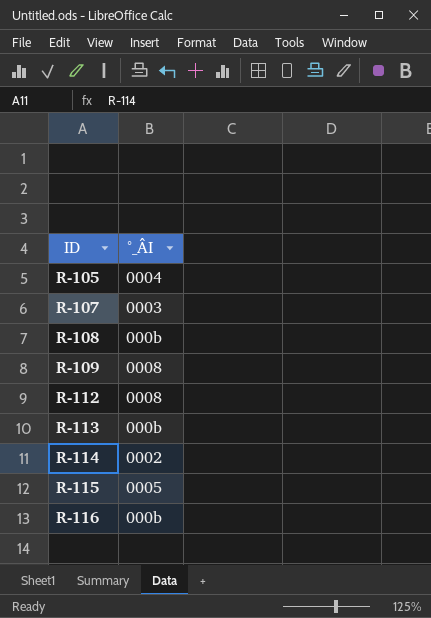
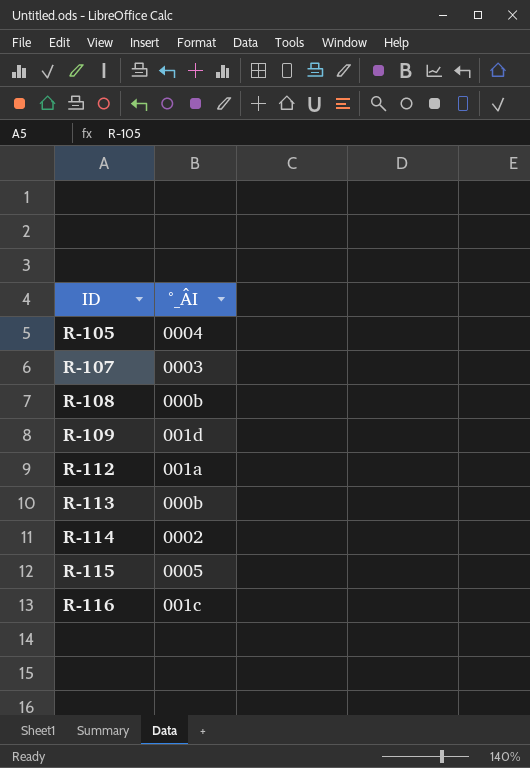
R-109 | °_ÂI: 0008 -> 001d
R-112 | °_ÂI: 0008 -> 001a
R-116 | °_ÂI: 000b -> 001c

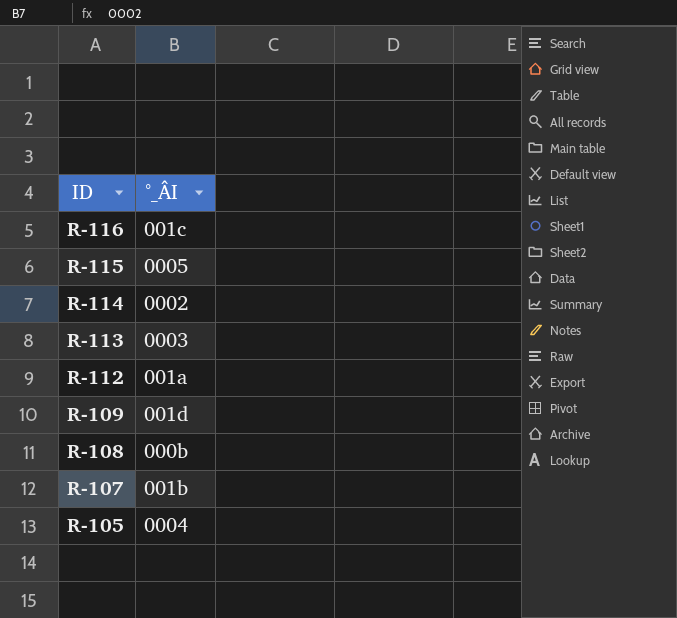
row order: ID ascending -> ID descending
R-113 | °_ÂI: 000b -> 0003
R-107 | °_ÂI: 0003 -> 001b

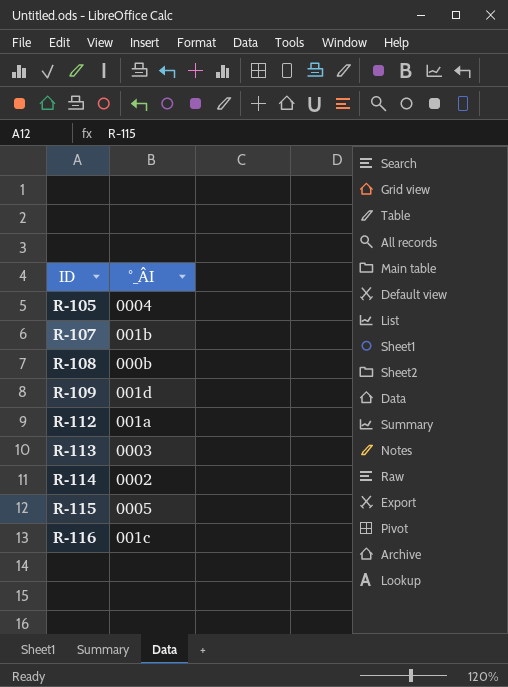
row order: ID descending -> ID ascending

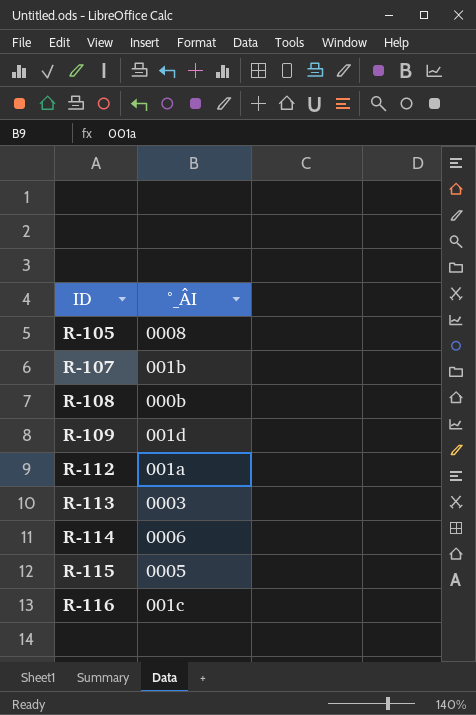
R-105 | °_ÂI: 0004 -> 0008
R-114 | °_ÂI: 0002 -> 0006

